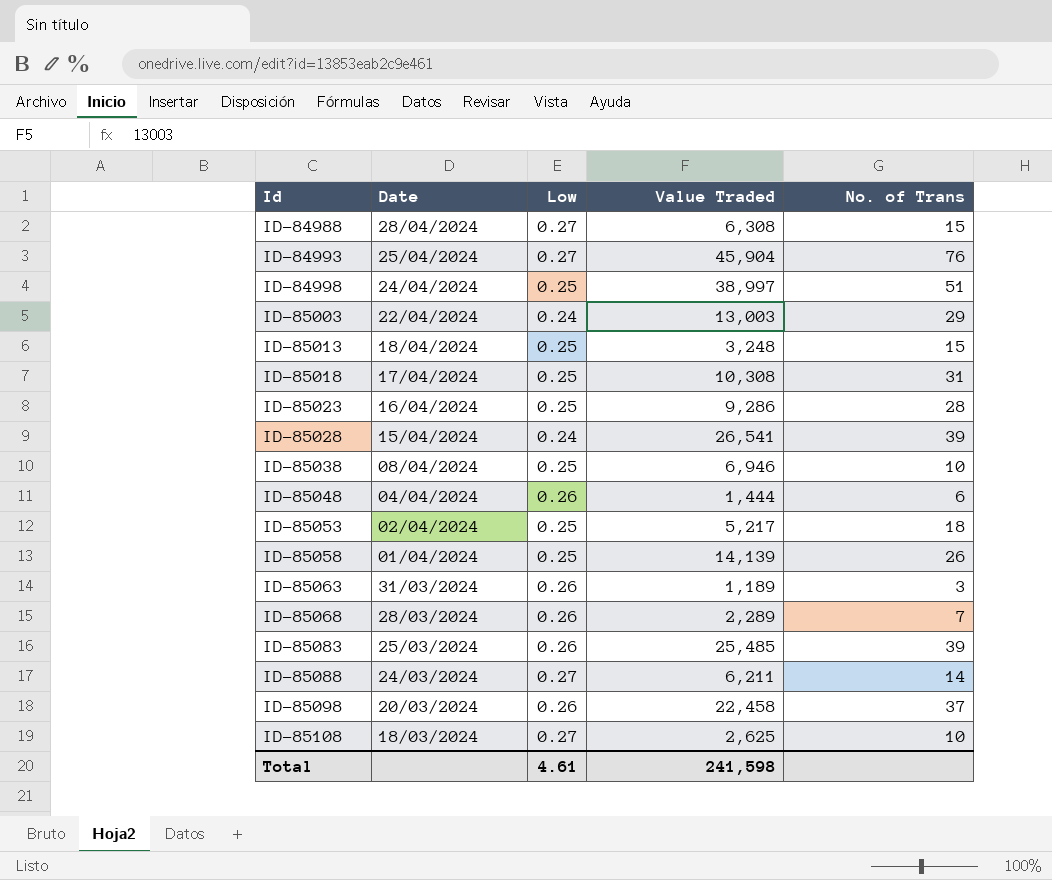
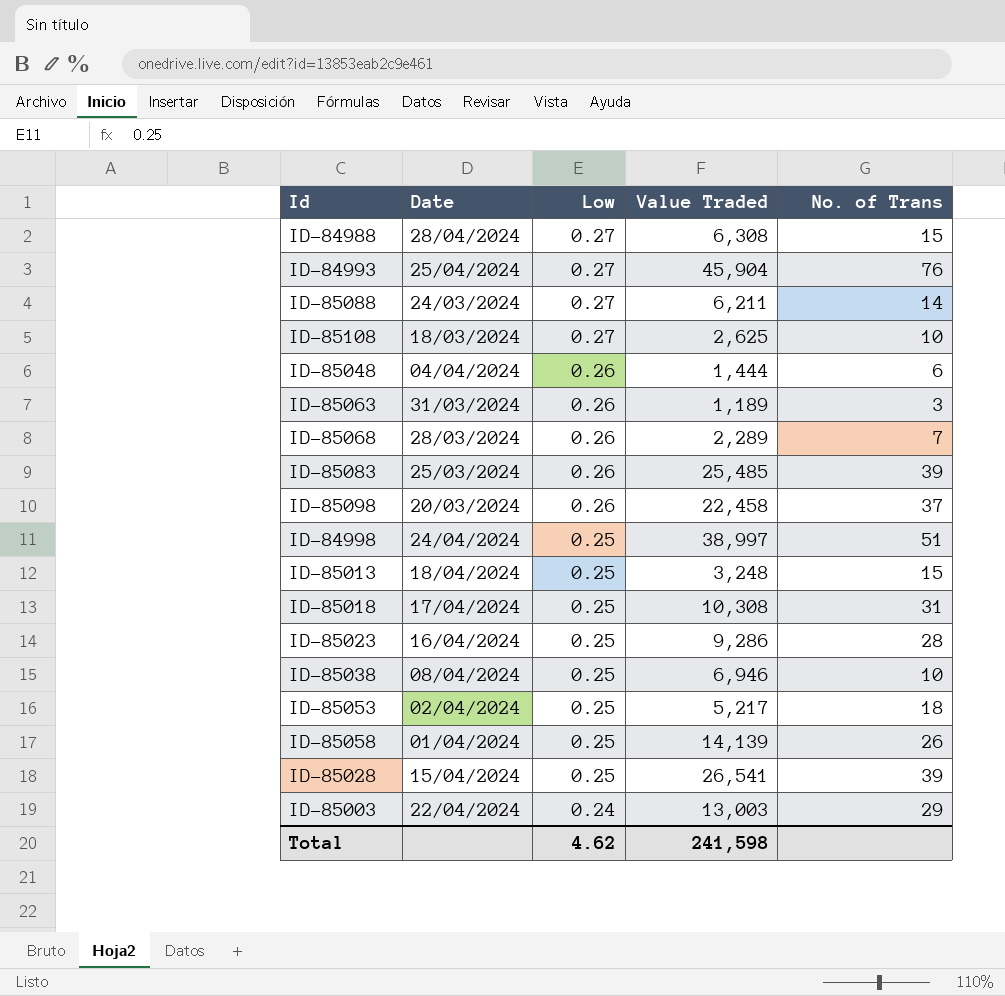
row order: Id ascending -> Low descending
ID-85028 | Low: 0.24 -> 0.25
Total | Low: 4.61 -> 4.62

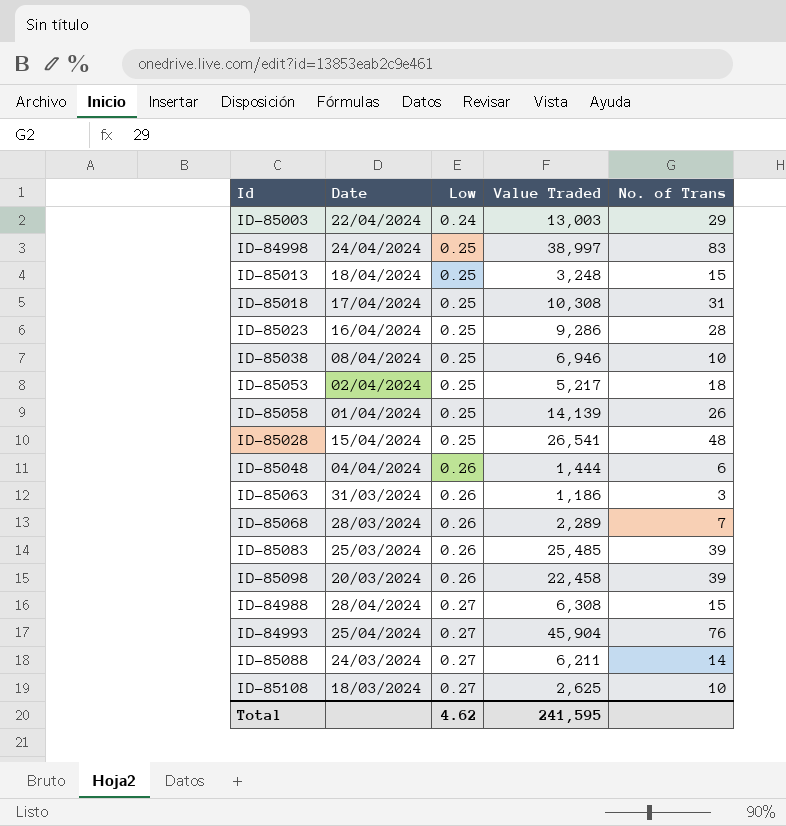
row order: Low descending -> Low ascending
ID-84998 | No. of Trans: 51 -> 83
ID-85028 | No. of Trans: 39 -> 48
ID-85063 | Value Traded: 1,189 -> 1,186
ID-85098 | No. of Trans: 37 -> 39
Total | Value Traded: 241,598 -> 241,595

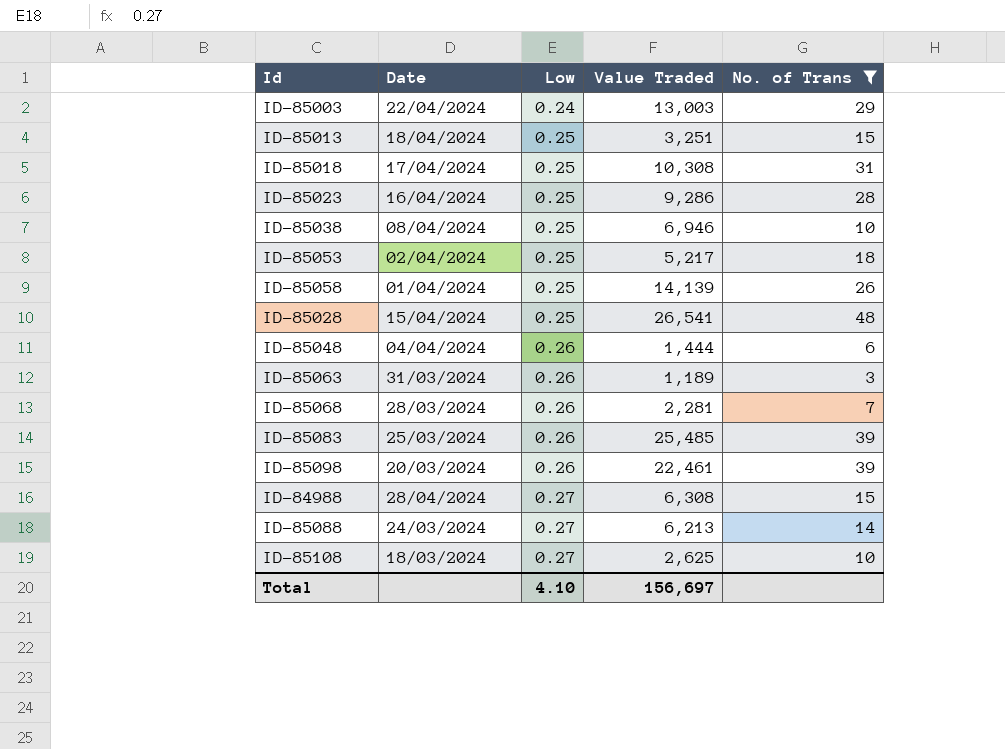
filter: none -> No. of Trans <= 48
ID-85013 | Value Traded: 3,248 -> 3,251
ID-85063 | Value Traded: 1,186 -> 1,189
ID-85068 | Value Traded: 2,289 -> 2,281
ID-85098 | Value Traded: 22,458 -> 22,461
ID-85088 | Value Traded: 6,211 -> 6,213
Total | Low: 4.62 -> 4.10
Total | Value Traded: 241,595 -> 156,697

